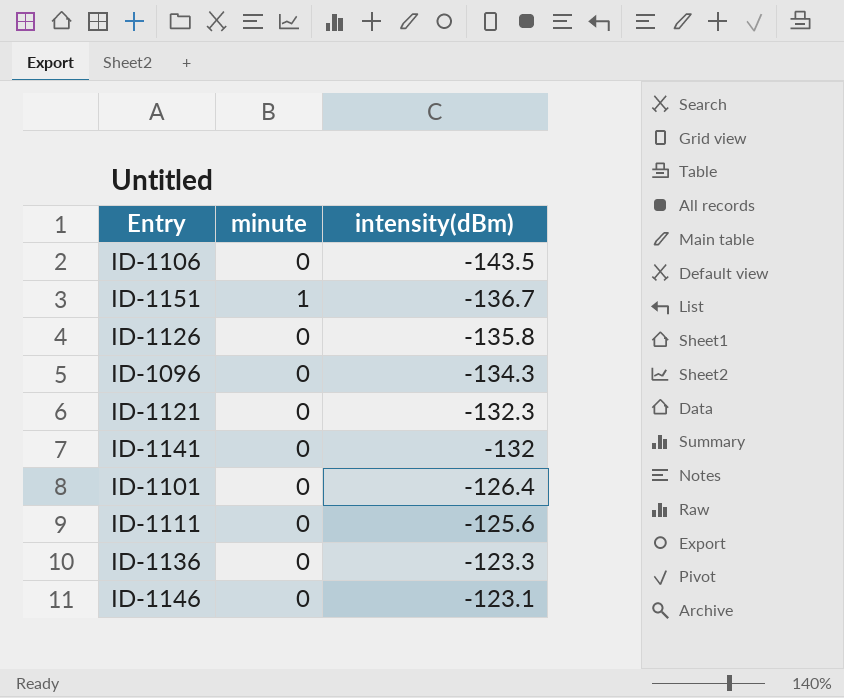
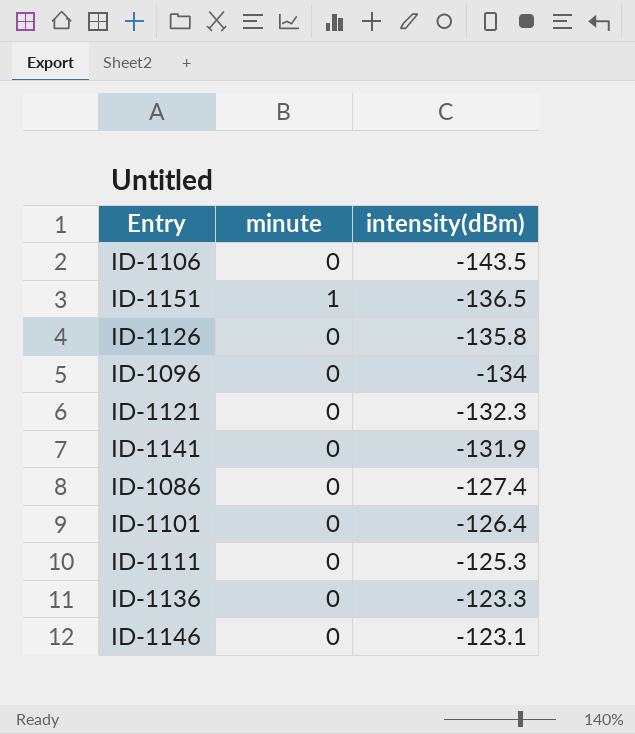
ID-1151 | intensity(dBm): -136.7 -> -136.5
ID-1096 | intensity(dBm): -134.3 -> -134
ID-1141 | intensity(dBm): -132 -> -131.9
row ID-1086: none -> 0 | -127.4
ID-1111 | intensity(dBm): -125.6 -> -125.3

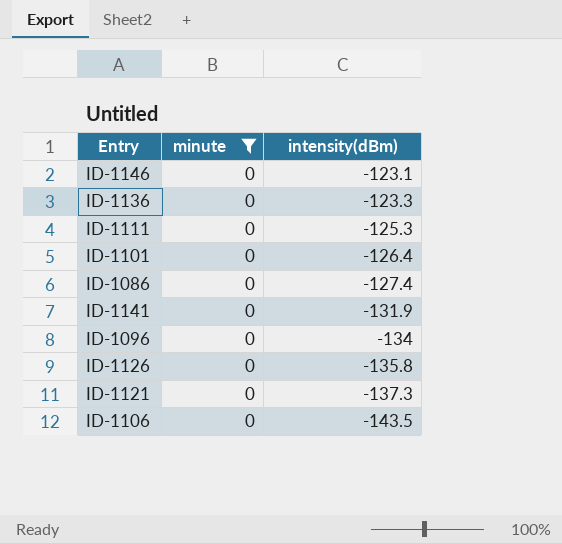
filter: none -> minute = 0
row order: intensity(dBm) ascending -> intensity(dBm) descending
ID-1121 | intensity(dBm): -132.3 -> -137.3

